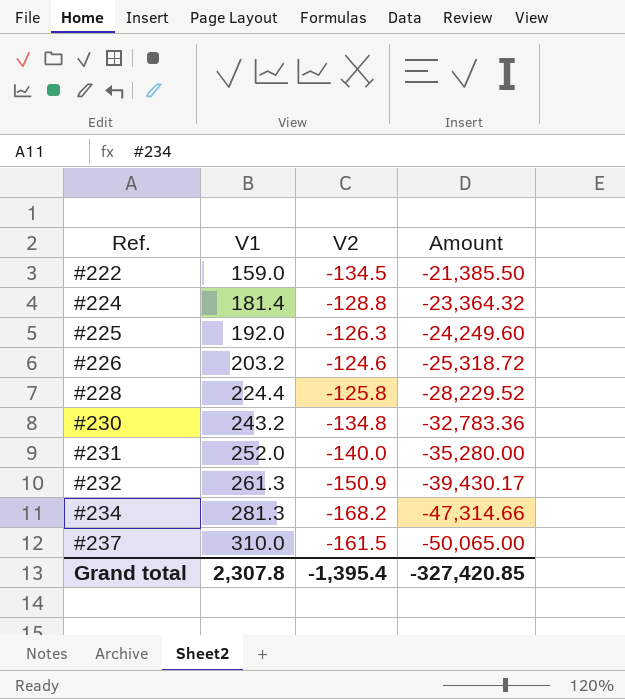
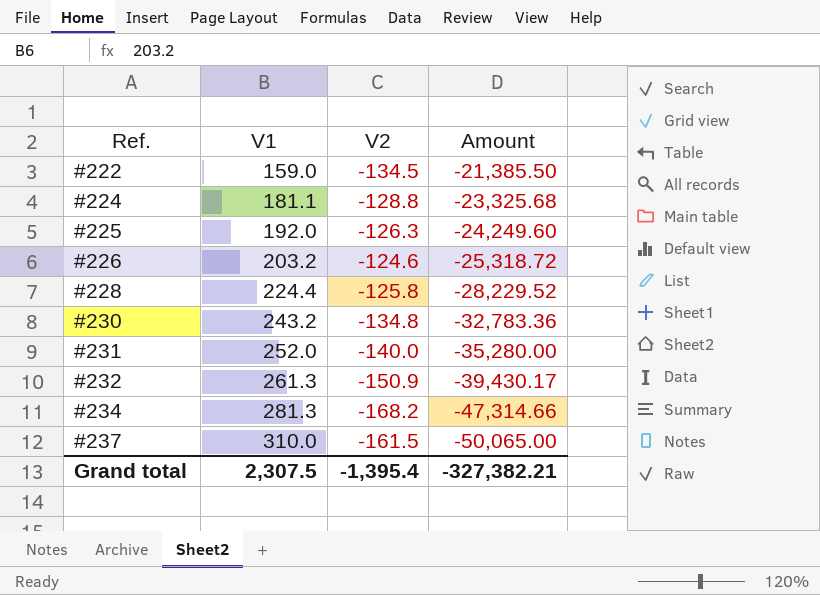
#224 | V1: 181.4 -> 181.1
#224 | Amount: -23,364.32 -> -23,325.68
Grand total | V1: 2,307.8 -> 2,307.5
Grand total | Amount: -327,420.85 -> -327,382.21

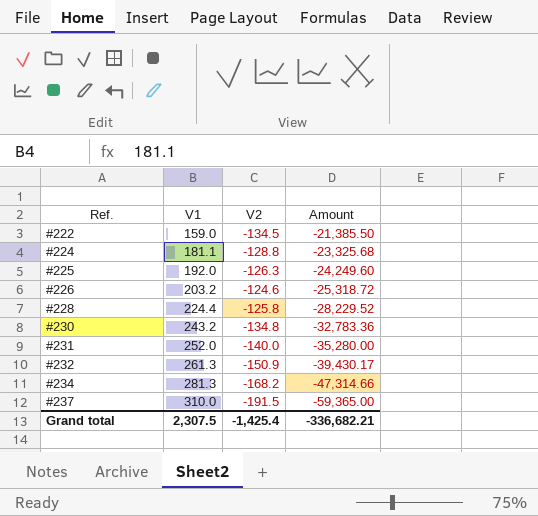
#237 | V2: -161.5 -> -191.5
#237 | Amount: -50,065.00 -> -59,365.00
Grand total | V2: -1,395.4 -> -1,425.4
Grand total | Amount: -327,382.21 -> -336,682.21

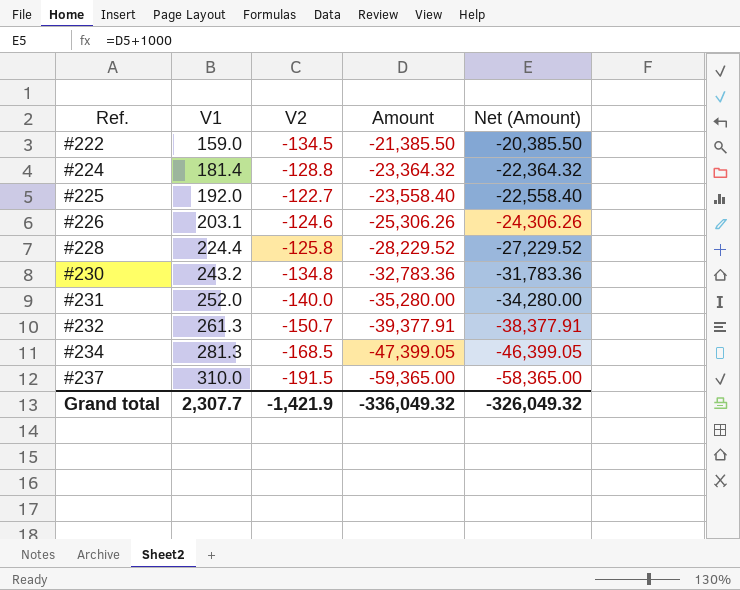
column Net (Amount) | formula: none -> [Amount] + 1000
#224 | V1: 181.1 -> 181.4
#224 | Amount: -23,325.68 -> -23,364.32
#225 | V2: -126.3 -> -122.7
#225 | Amount: -24,249.60 -> -23,558.40
#226 | V1: 203.2 -> 203.1
#226 | Amount: -25,318.72 -> -25,306.26
#232 | V2: -150.9 -> -150.7
#232 | Amount: -39,430.17 -> -39,377.91
#234 | V2: -168.2 -> -168.5
#234 | Amount: -47,314.66 -> -47,399.05
Grand total | V1: 2,307.5 -> 2,307.7
Grand total | V2: -1,425.4 -> -1,421.9
Grand total | Amount: -336,682.21 -> -336,049.32

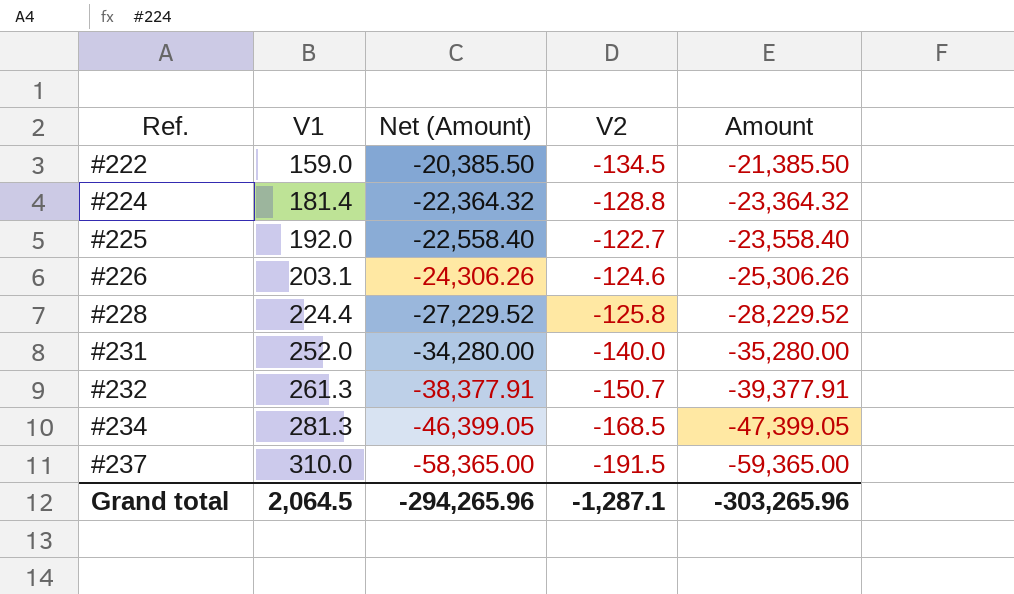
column Net (Amount) | position: 5 -> 3
row #230: 243.2 | -134.8 | -32,783.36 | -31,783.36 -> none
Grand total | V1: 2,307.7 -> 2,064.5
Grand total | Net (Amount): -326,049.32 -> -294,265.96
Grand total | V2: -1,421.9 -> -1,287.1
Grand total | Amount: -336,049.32 -> -303,265.96

